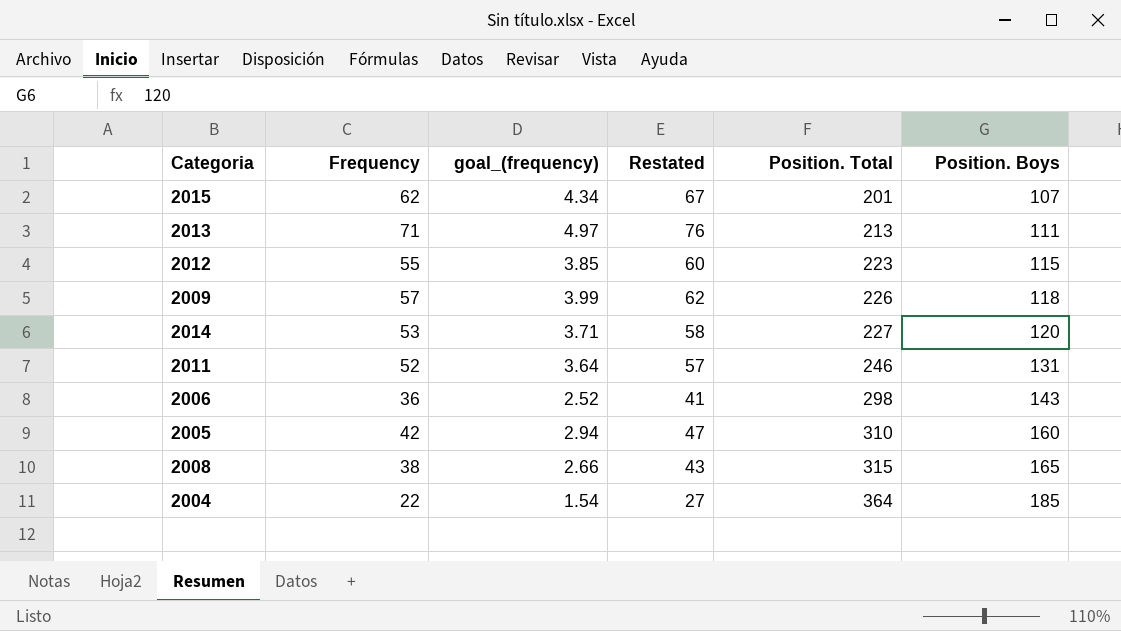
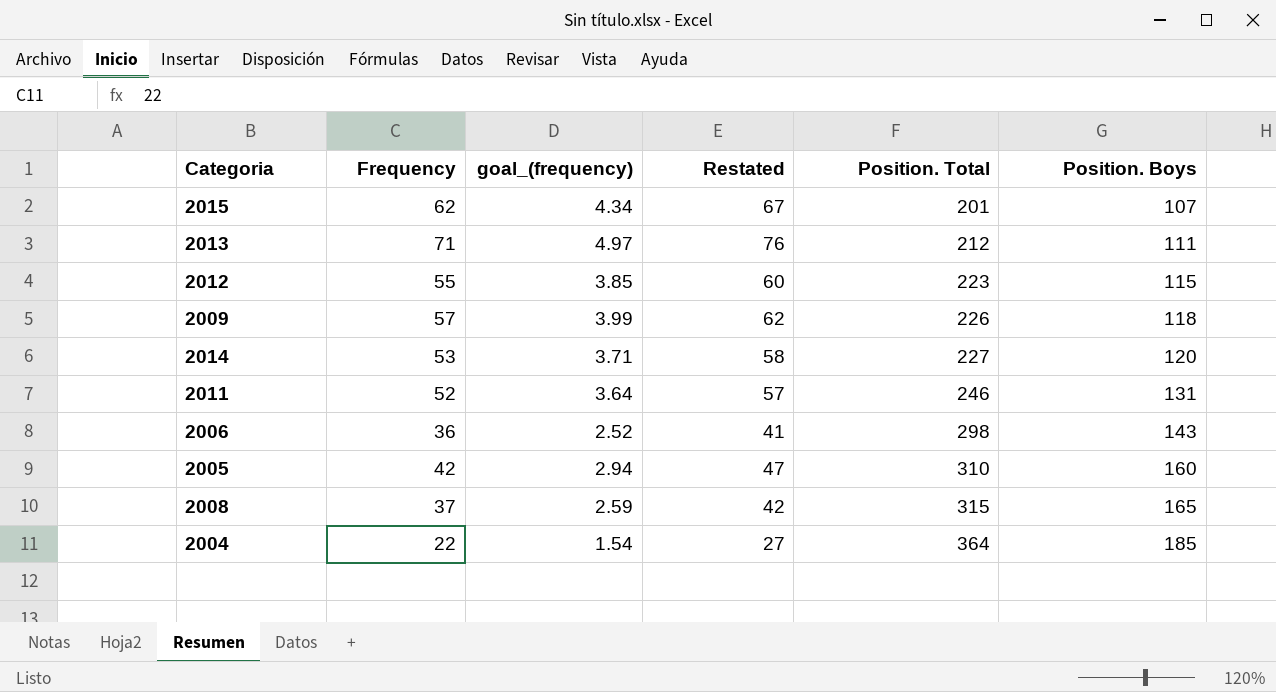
2013 | Position. Total: 213 -> 212
2008 | Frequency: 38 -> 37
2008 | goal_(frequency): 2.66 -> 2.59
2008 | Restated: 43 -> 42

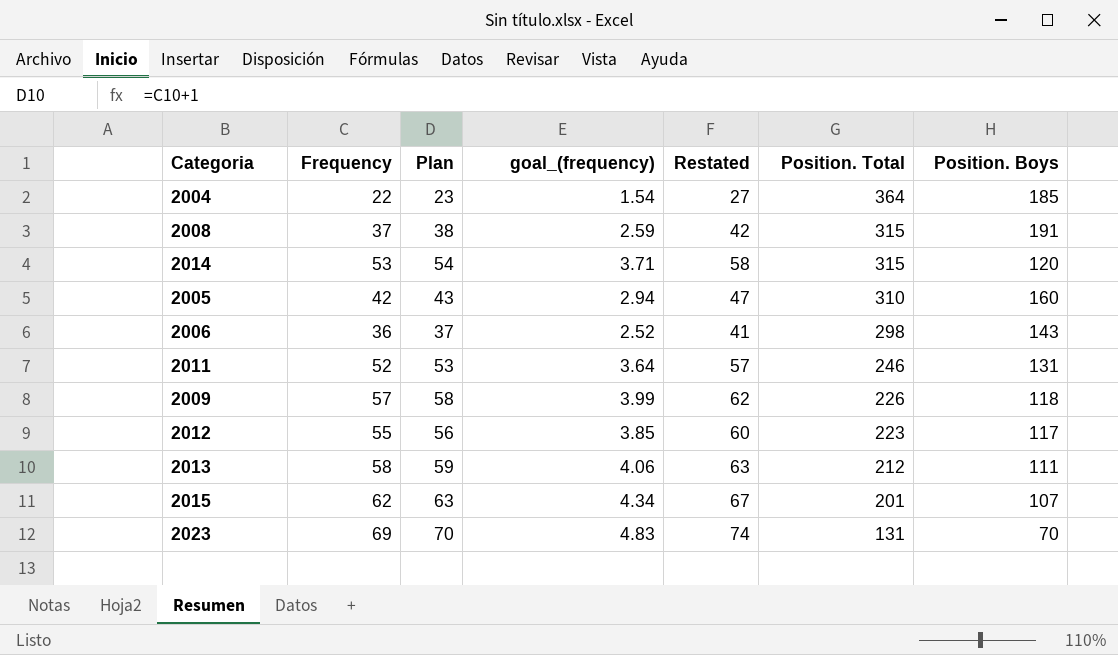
row order: Position. Total ascending -> Position. Total descending
column Plan | formula: none -> [Frequency] + 1
2008 | Position. Boys: 165 -> 191
2014 | Position. Total: 227 -> 315
2012 | Position. Boys: 115 -> 117
2013 | Frequency: 71 -> 58
2013 | goal_(frequency): 4.97 -> 4.06
2013 | Restated: 76 -> 63
row 2023: none -> 69 | 70 | 4.83 | 74 | 131 | 70

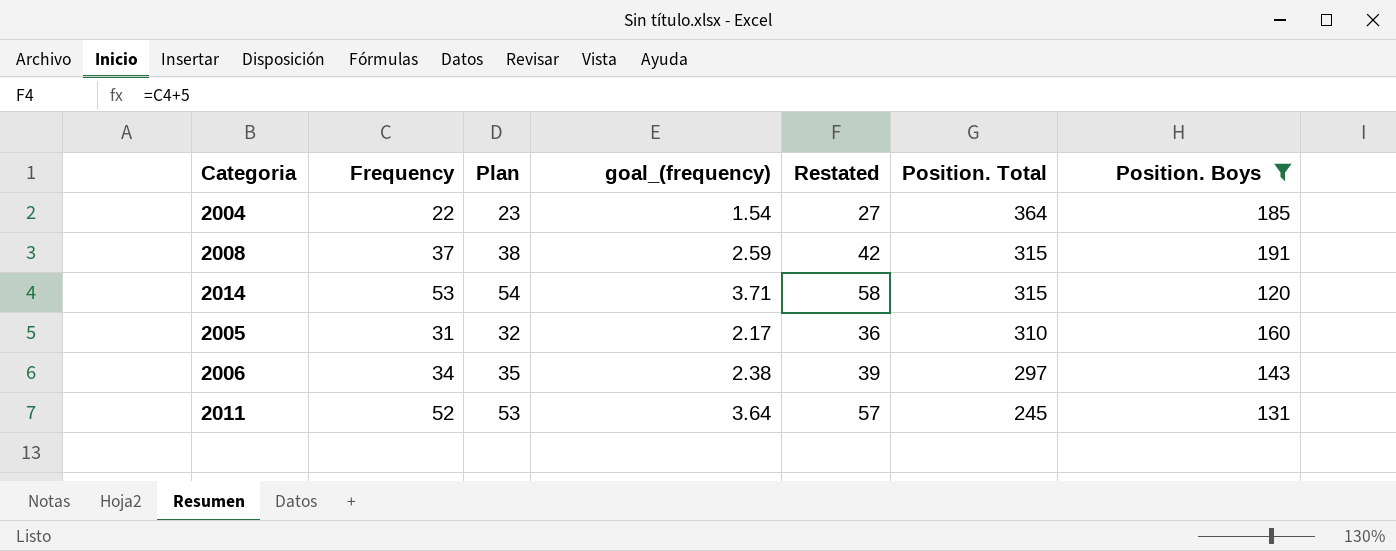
filter: none -> Position. Boys >= 120
2005 | Frequency: 42 -> 31
2005 | Plan: 43 -> 32
2005 | goal_(frequency): 2.94 -> 2.17
2005 | Restated: 47 -> 36
2006 | Frequency: 36 -> 34
2006 | Plan: 37 -> 35
2006 | goal_(frequency): 2.52 -> 2.38
2006 | Restated: 41 -> 39
2006 | Position. Total: 298 -> 297
2011 | Position. Total: 246 -> 245

